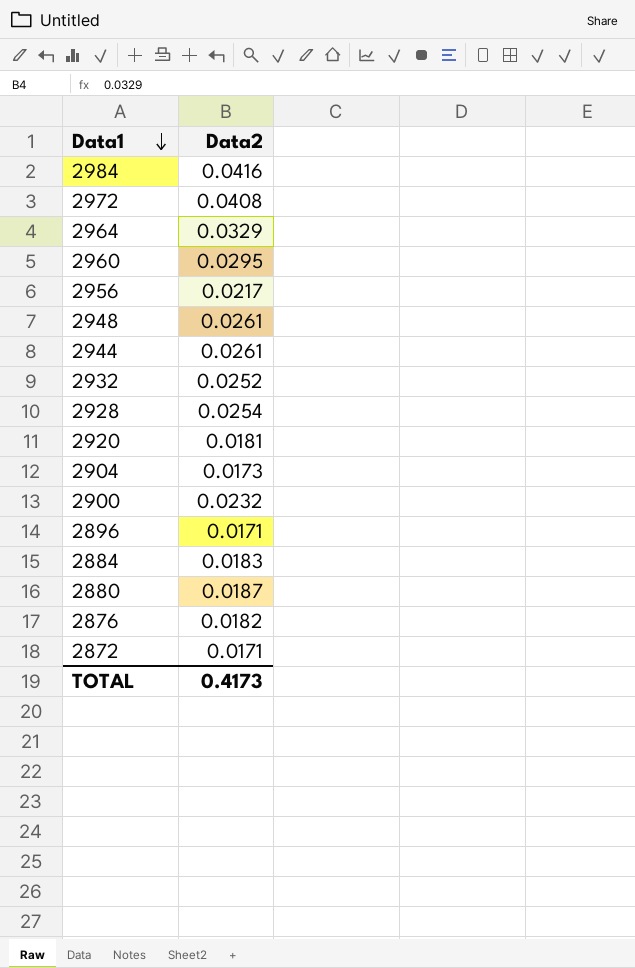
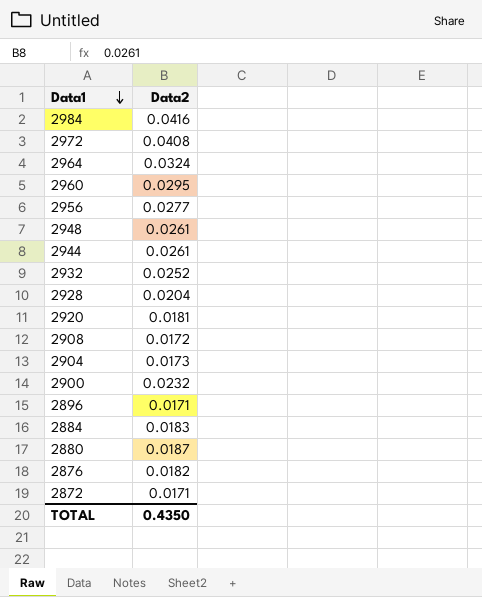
2964 | Data2: 0.0329 -> 0.0324
2956 | Data2: 0.0217 -> 0.0277
2928 | Data2: 0.0254 -> 0.0204
row 2908: none -> 0.0172
TOTAL | Data2: 0.4173 -> 0.4350

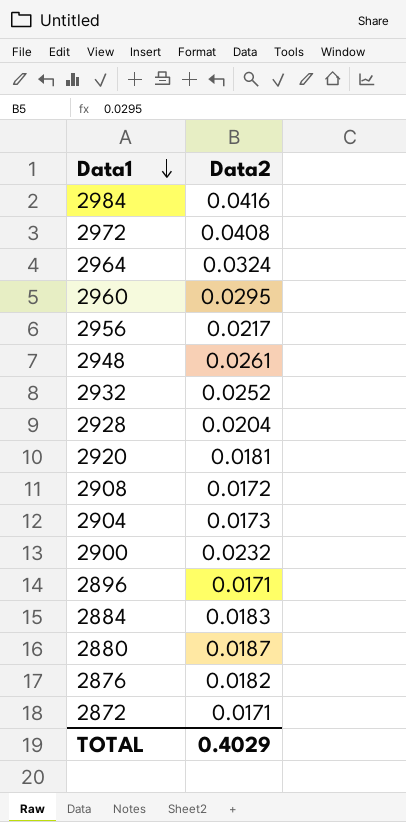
row 2944: 0.0261 -> none
2956 | Data2: 0.0277 -> 0.0217
TOTAL | Data2: 0.4350 -> 0.4029

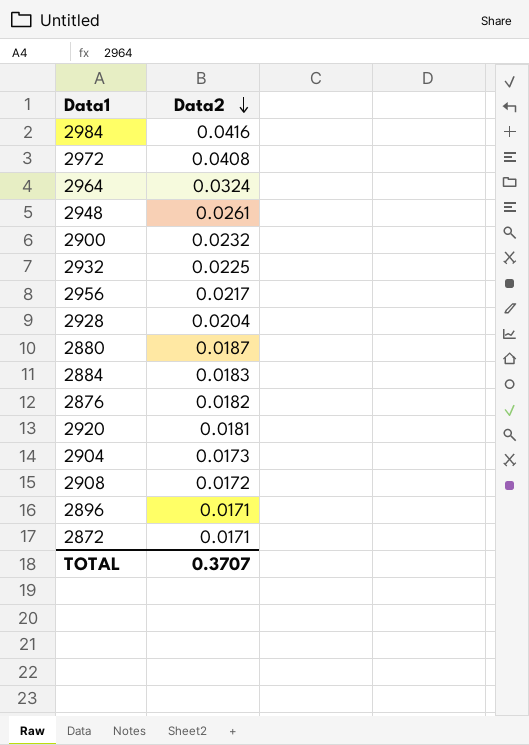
row order: Data1 descending -> Data2 descending
row 2960: 0.0295 -> none
2932 | Data2: 0.0252 -> 0.0225
TOTAL | Data2: 0.4029 -> 0.3707

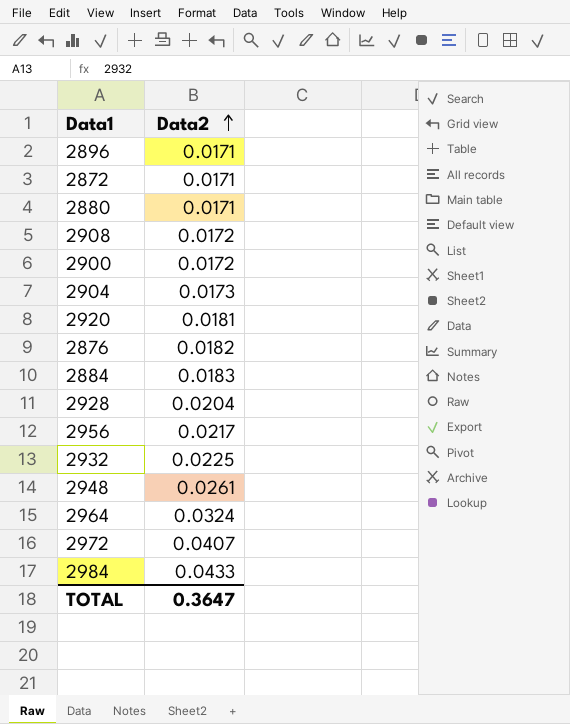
row order: Data2 descending -> Data2 ascending
2880 | Data2: 0.0187 -> 0.0171
2900 | Data2: 0.0232 -> 0.0172
2972 | Data2: 0.0408 -> 0.0407
2984 | Data2: 0.0416 -> 0.0433
TOTAL | Data2: 0.3707 -> 0.3647

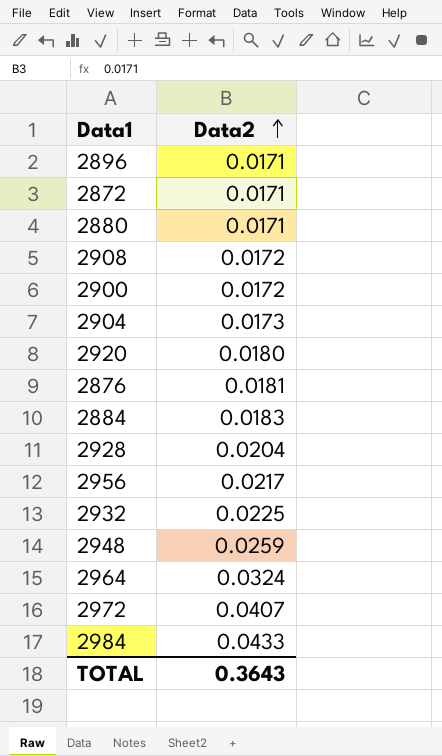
2920 | Data2: 0.0181 -> 0.0180
2876 | Data2: 0.0182 -> 0.0181
2948 | Data2: 0.0261 -> 0.0259
TOTAL | Data2: 0.3647 -> 0.3643

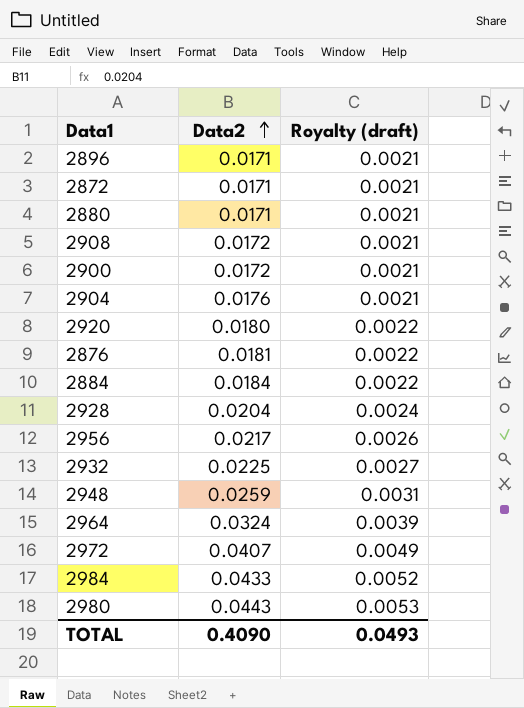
column Royalty (draft) | formula: none -> [Data2] * 0.12
2904 | Data2: 0.0173 -> 0.0176
2884 | Data2: 0.0183 -> 0.0184
row 2980: none -> 0.0443 | 0.0053
TOTAL | Data2: 0.3643 -> 0.4090

